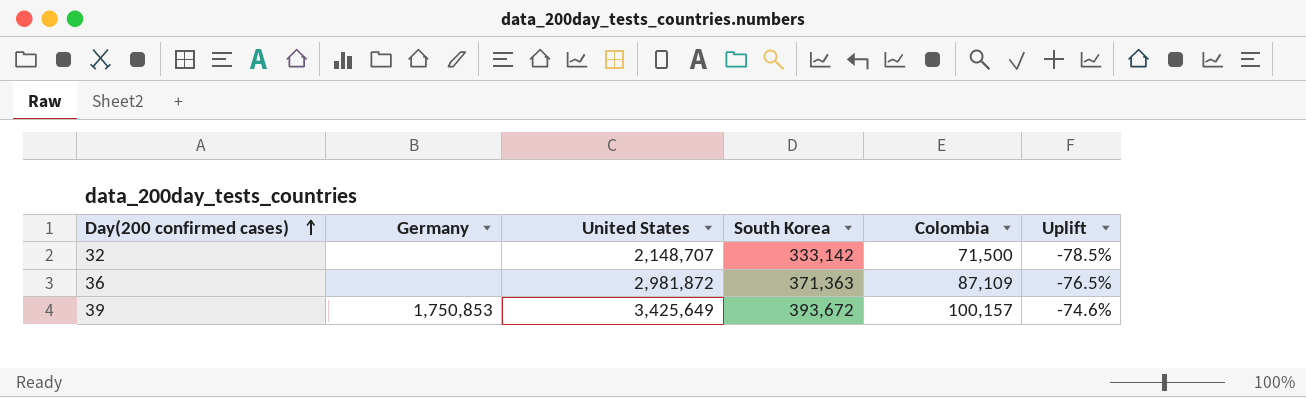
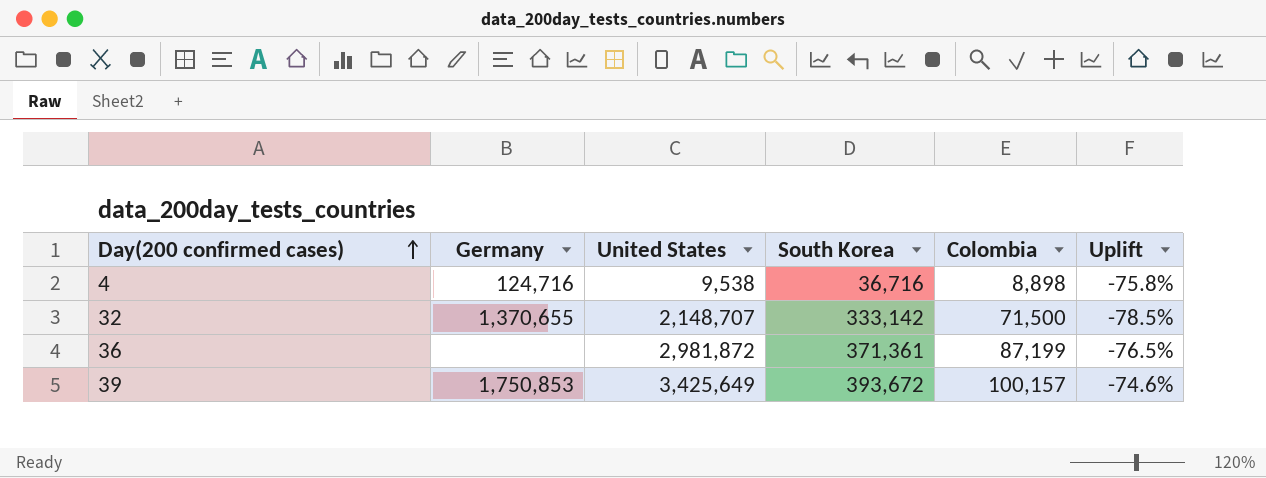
row 4: none -> 124,716 | 9,538 | 36,716 | 8,898 | -75.8%
32 | Germany: none -> 1,370,655
36 | South Korea: 371,363 -> 371,361
36 | Colombia: 87,109 -> 87,199

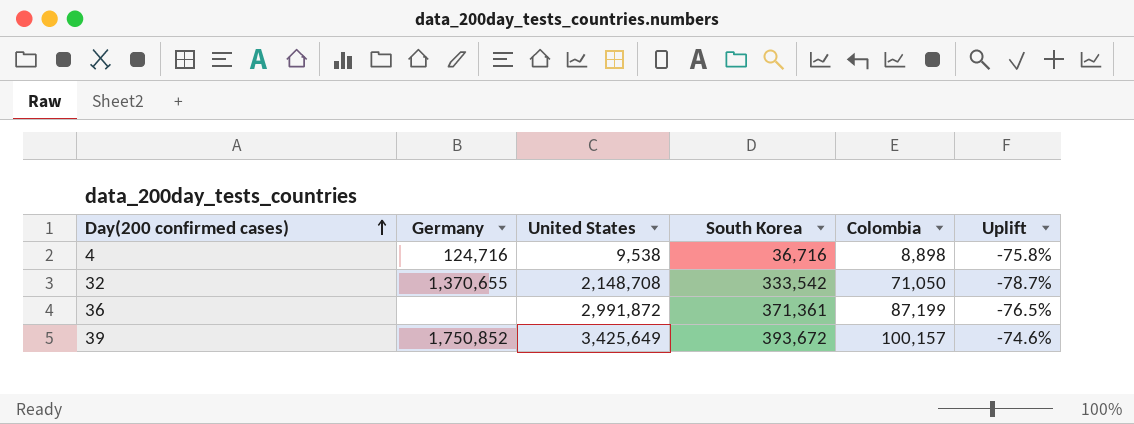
32 | United States: 2,148,707 -> 2,148,708
32 | South Korea: 333,142 -> 333,542
32 | Colombia: 71,500 -> 71,050
32 | Uplift: -78.5% -> -78.7%
36 | United States: 2,981,872 -> 2,991,872
39 | Germany: 1,750,853 -> 1,750,852

